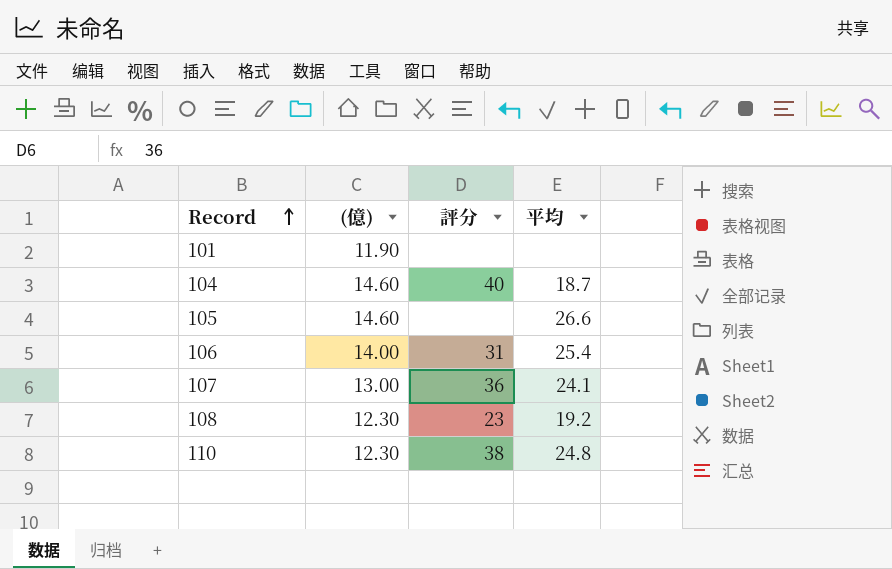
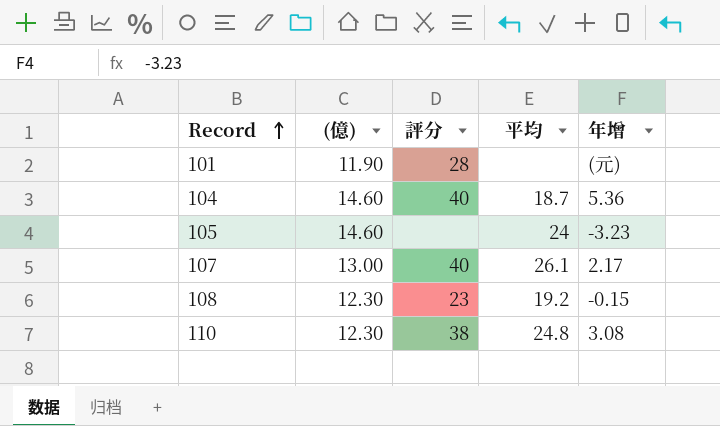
column 年增 | position: none -> 5
row 106: 14.00 | 31 | 25.4 -> none
101 | 評分: none -> 28
105 | 平均: 26.6 -> 24
107 | 評分: 36 -> 40
107 | 平均: 24.1 -> 26.1

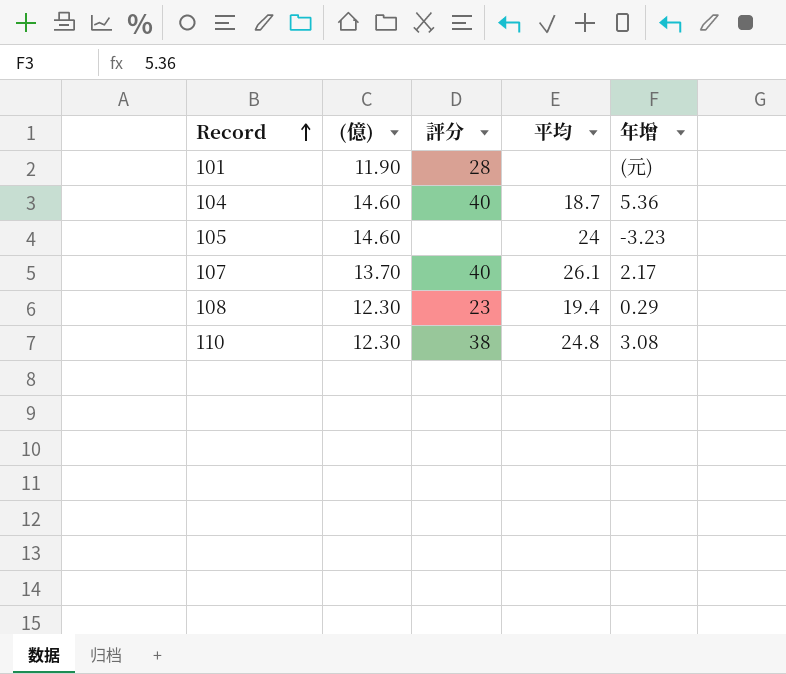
107 | (億): 13.00 -> 13.70
108 | 平均: 19.2 -> 19.4
108 | 年增: -0.15 -> 0.29

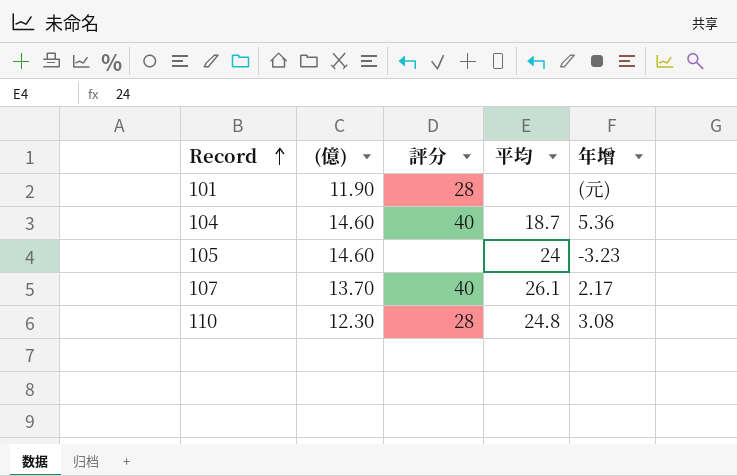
row 108: 12.30 | 23 | 19.4 | 0.29 -> none
110 | 評分: 38 -> 28

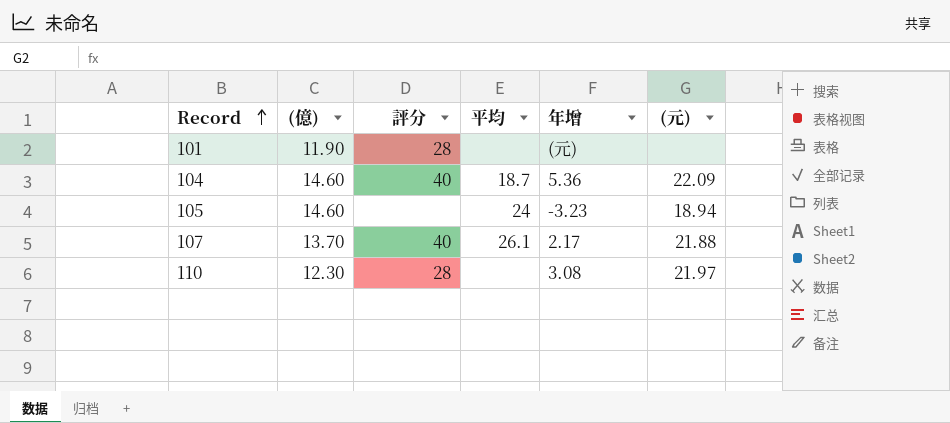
column (元) | position: none -> 6
110 | 平均: 24.8 -> none

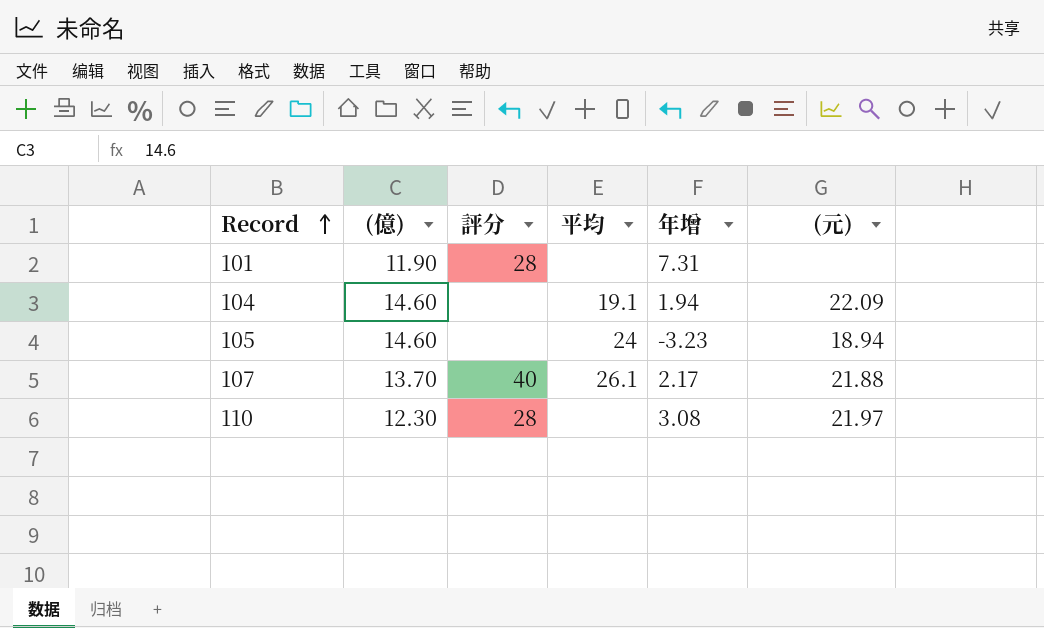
101 | 年增: (元) -> 7.31
104 | 評分: 40 -> none
104 | 平均: 18.7 -> 19.1
104 | 年增: 5.36 -> 1.94

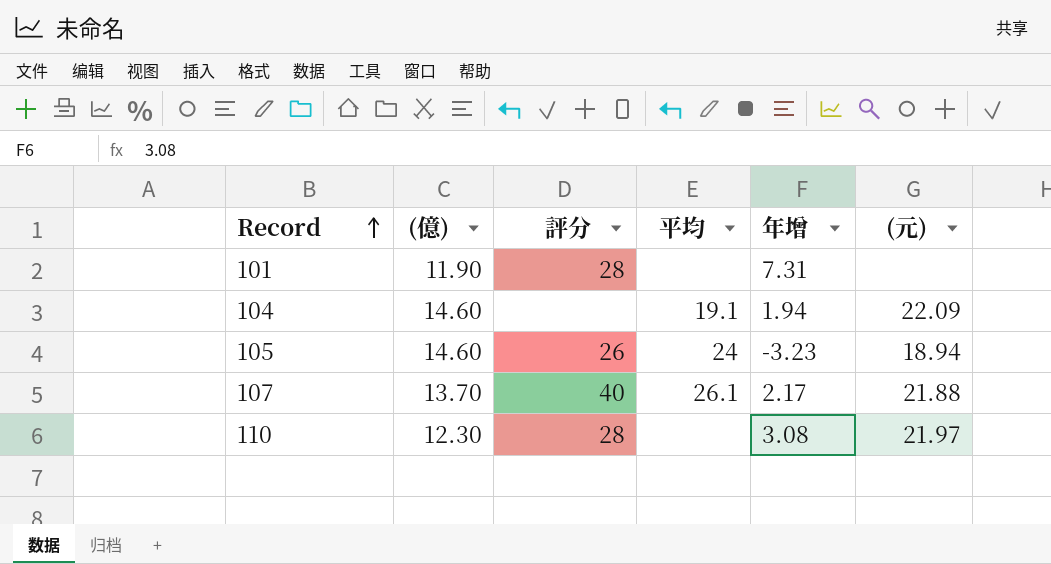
105 | 評分: none -> 26

